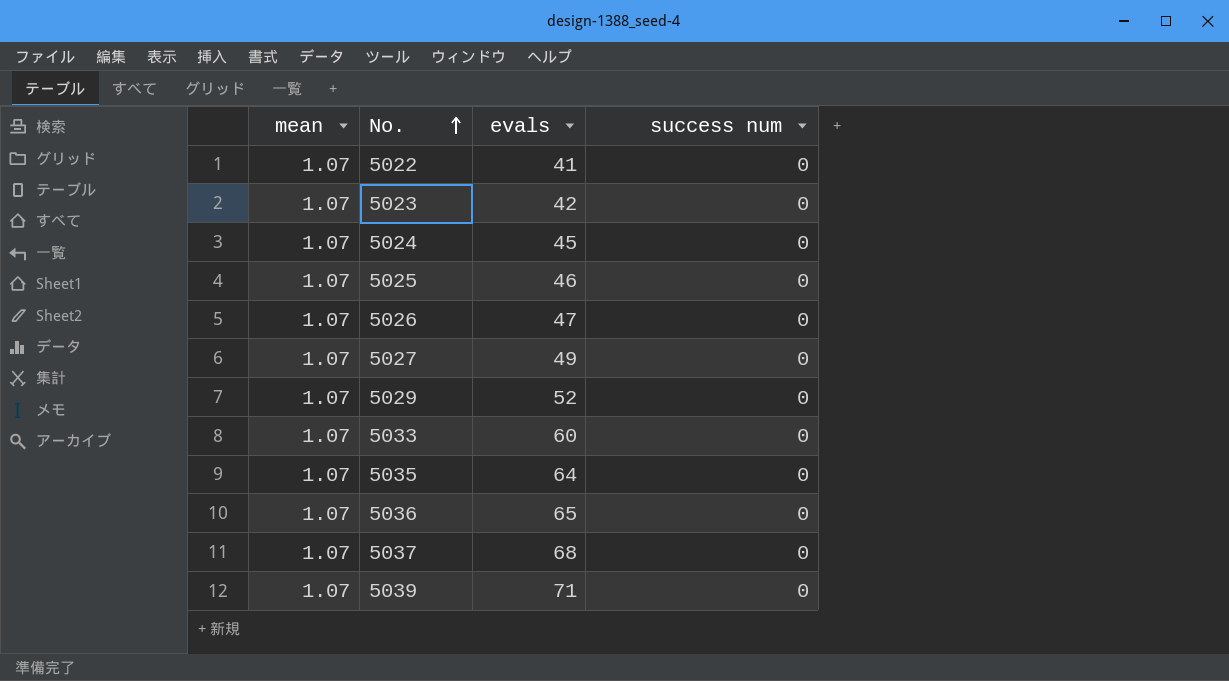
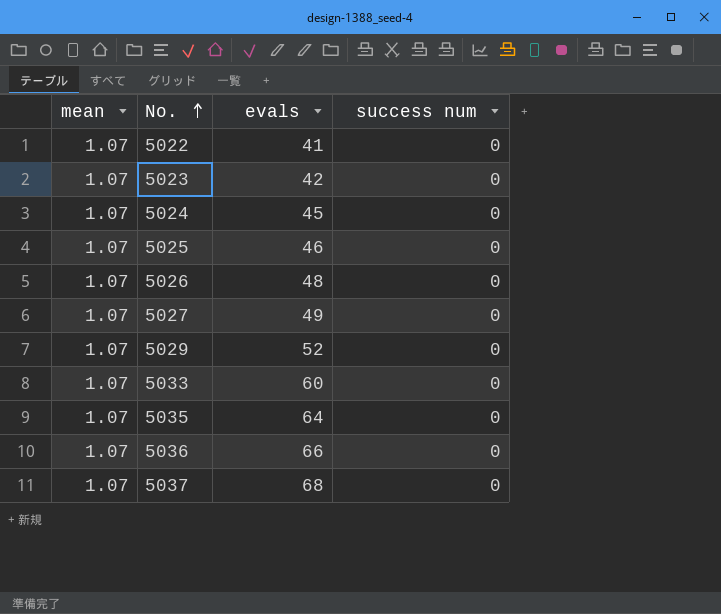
row 5039: 1.07 | 71 | 0 -> none
5026 | evals: 47 -> 48
5036 | evals: 65 -> 66

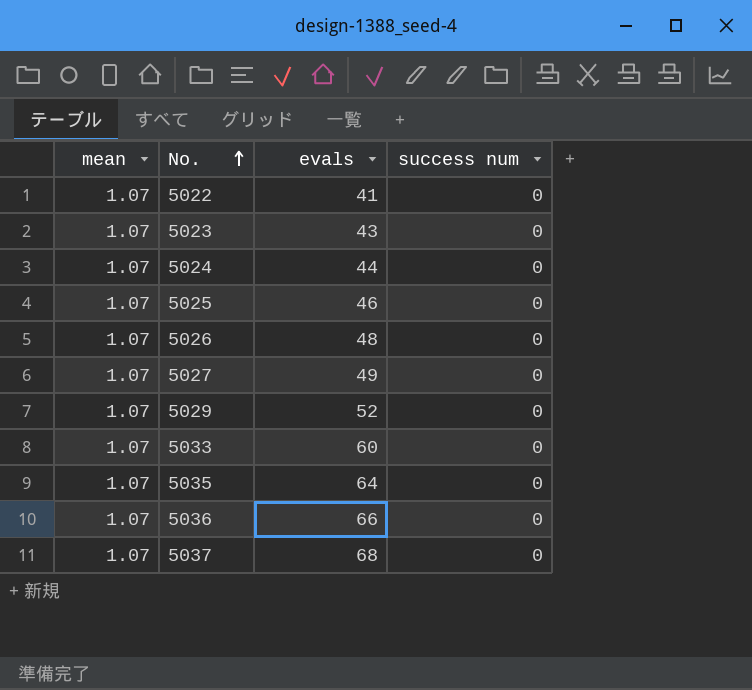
5023 | evals: 42 -> 43
5024 | evals: 45 -> 44

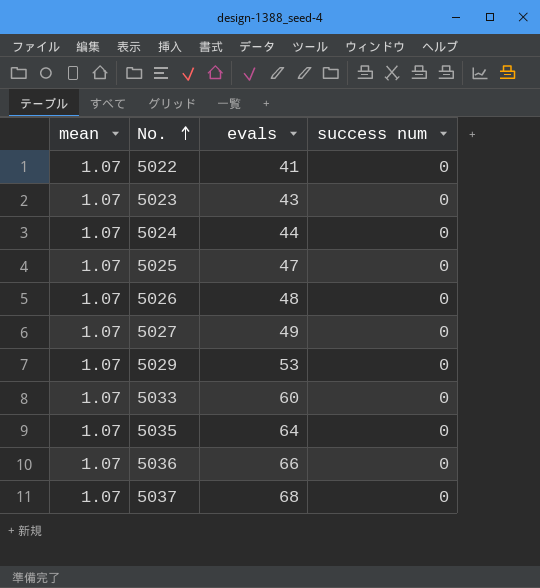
5025 | evals: 46 -> 47
5029 | evals: 52 -> 53

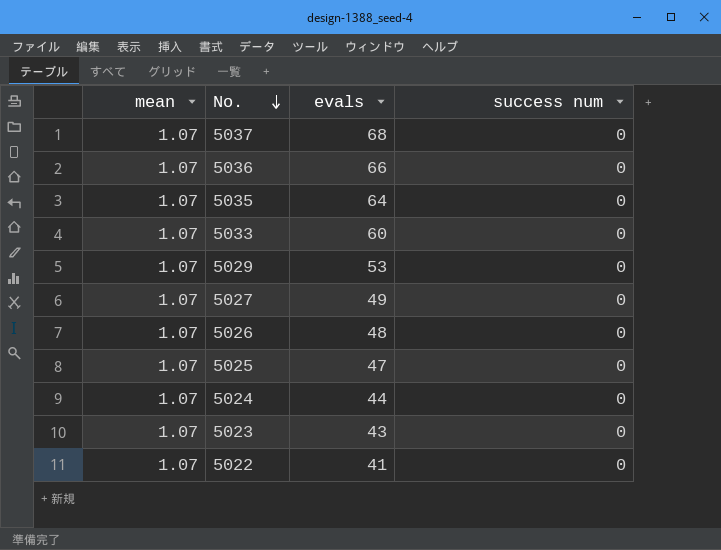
row order: No. ascending -> No. descending

